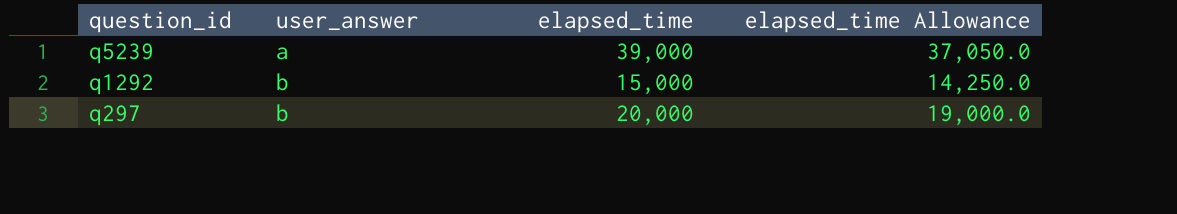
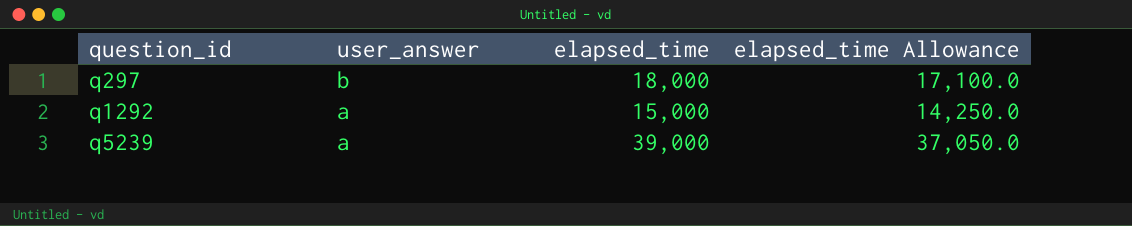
row order: question_id descending -> question_id ascending
q297 | elapsed_time: 20,000 -> 18,000
q297 | elapsed_time Allowance: 19,000.0 -> 17,100.0
q1292 | user_answer: b -> a

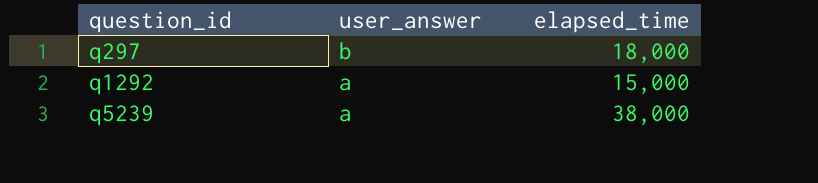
column elapsed_time Allowance | formula: [elapsed_time] * 0.95 -> none
q5239 | elapsed_time: 39,000 -> 38,000

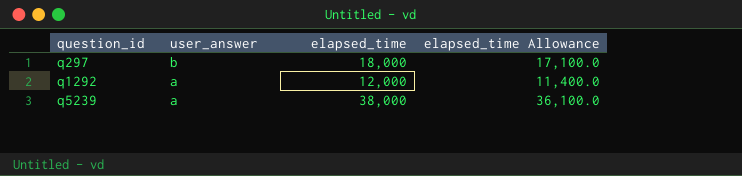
column elapsed_time Allowance | formula: none -> [elapsed_time] * 0.95
q1292 | elapsed_time: 15,000 -> 12,000

